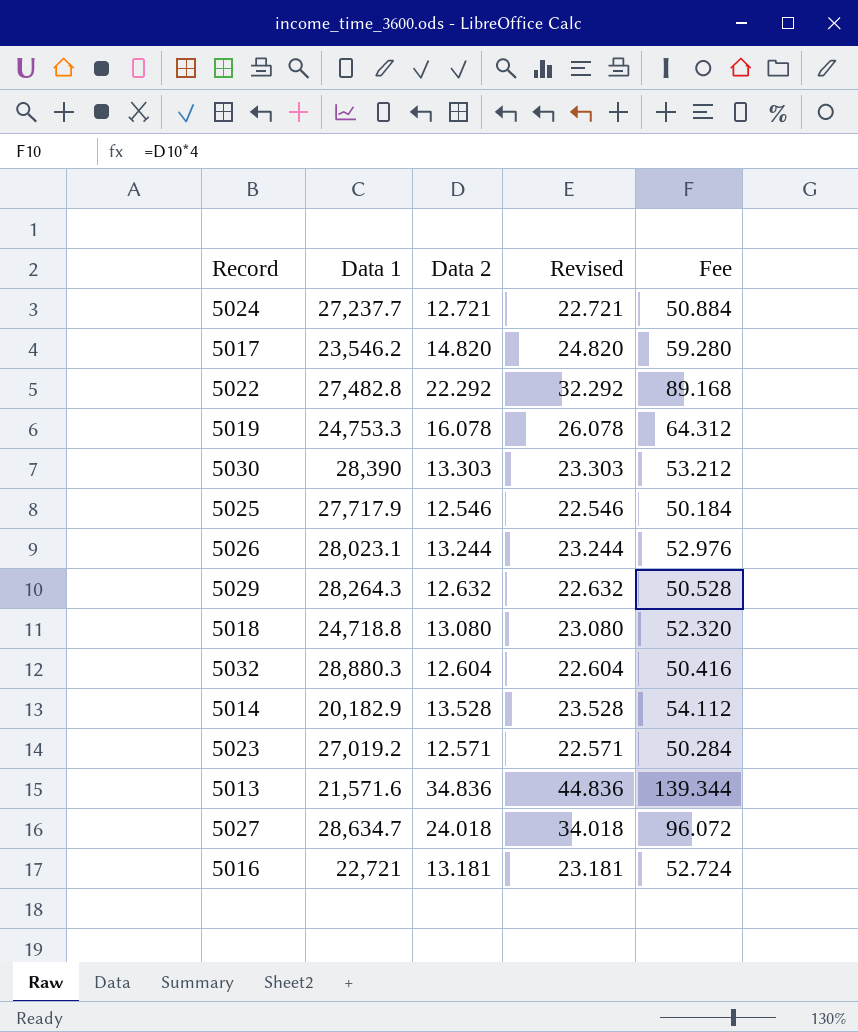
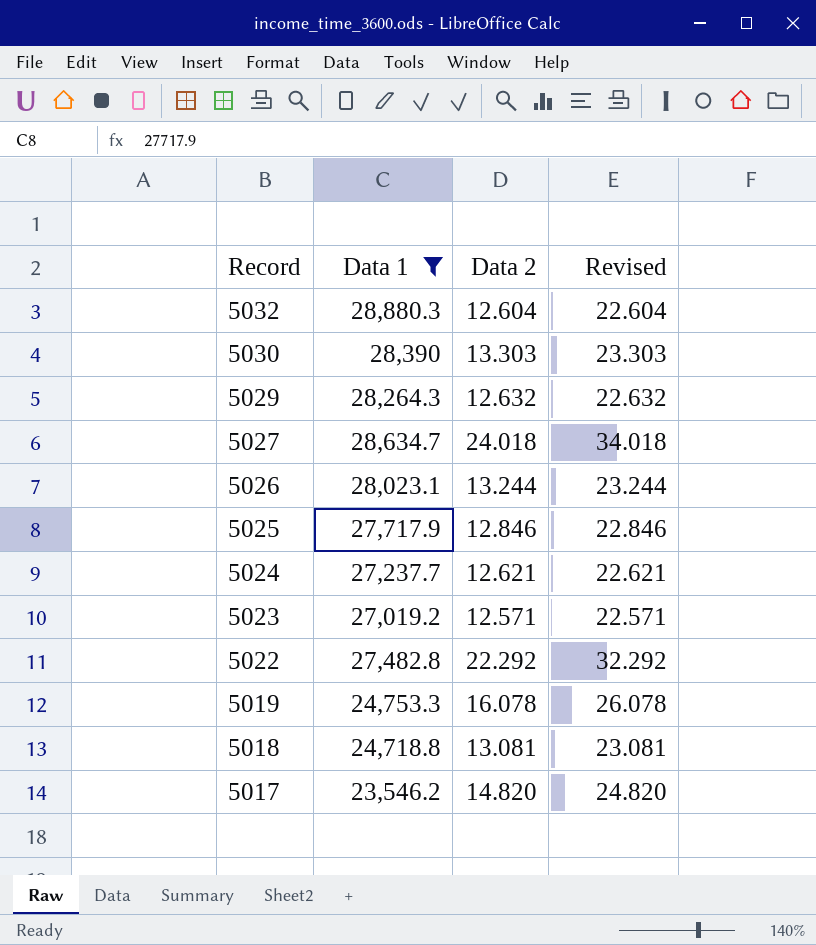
filter: none -> Data 1 >= 23,546.2
row order: none -> Record descending
column Fee | formula: [Data 2] * 4 -> none
5025 | Data 2: 12.546 -> 12.846
5025 | Revised: 22.546 -> 22.846
5024 | Data 2: 12.721 -> 12.621
5024 | Revised: 22.721 -> 22.621
5018 | Data 2: 13.080 -> 13.081
5018 | Revised: 23.080 -> 23.081

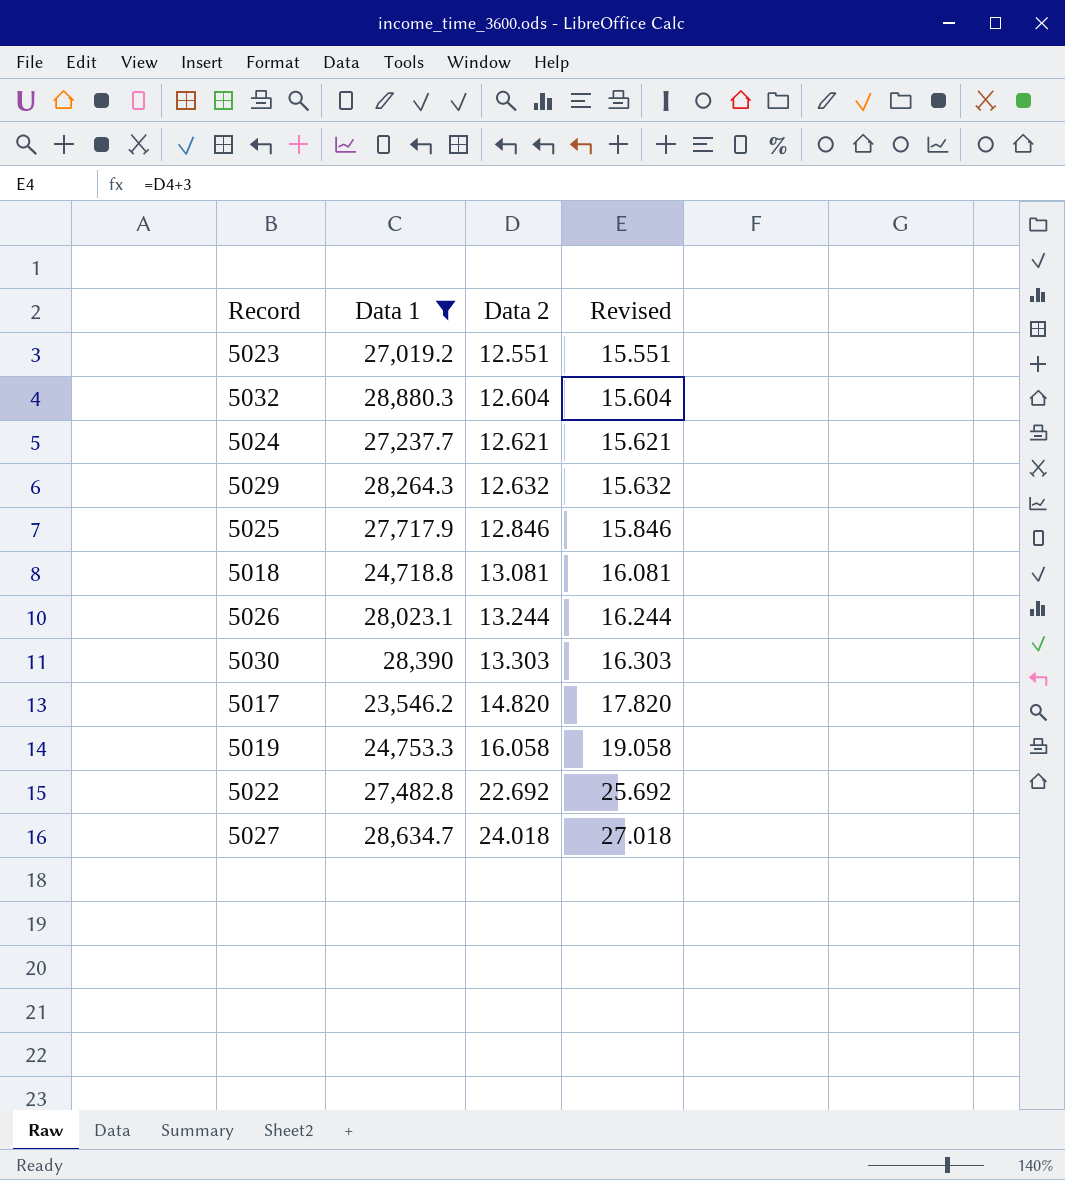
row order: Record descending -> Data 2 ascending
column Revised | formula: [Data 2] + 10 -> [Data 2] + 3
5023 | Data 2: 12.571 -> 12.551
5019 | Data 2: 16.078 -> 16.058
5022 | Data 2: 22.292 -> 22.692

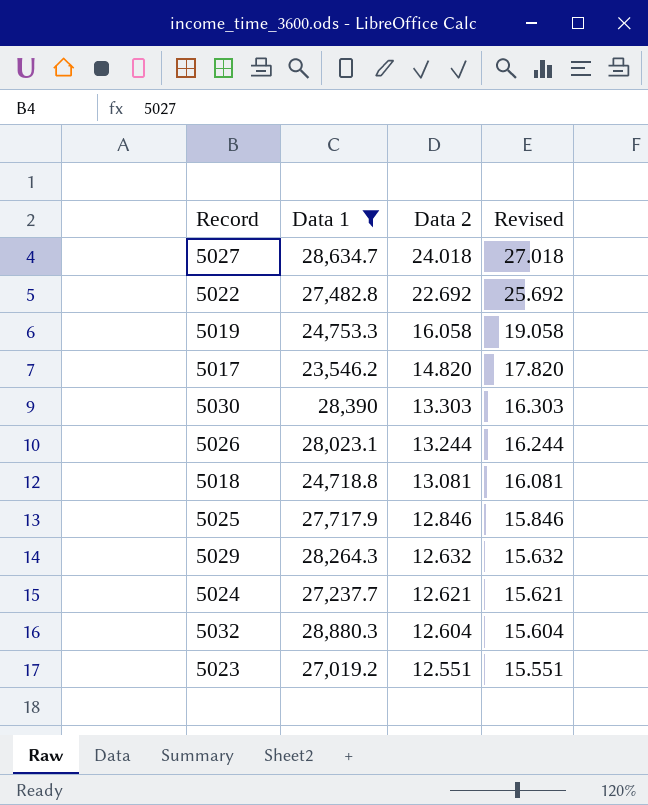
row order: Data 2 ascending -> Data 2 descending

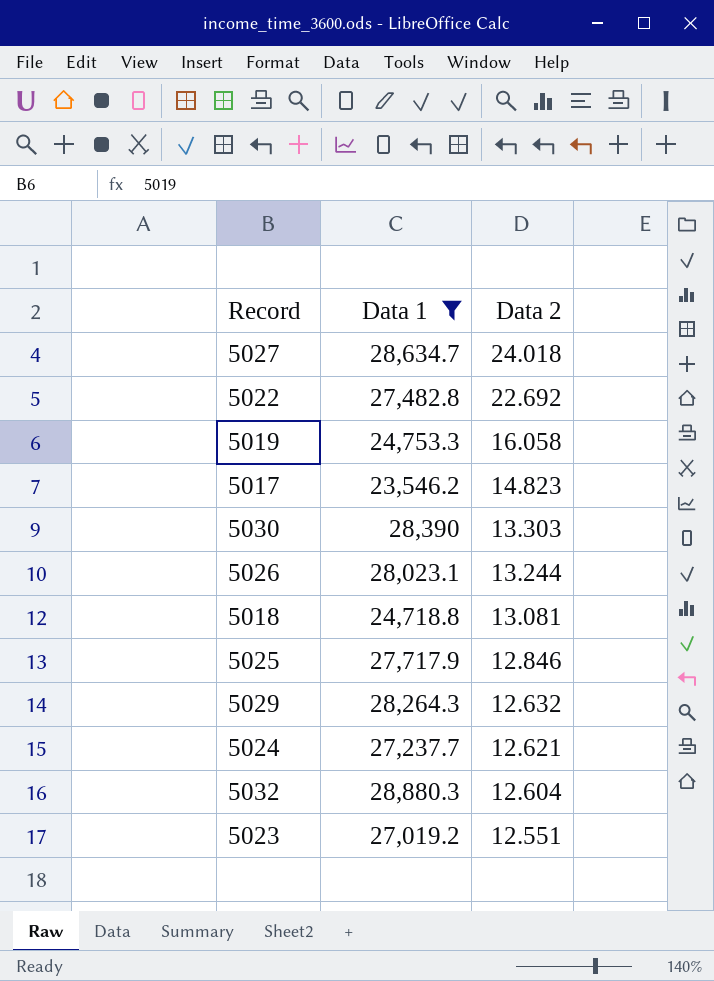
column Revised | formula: [Data 2] + 3 -> none
5017 | Data 2: 14.820 -> 14.823

